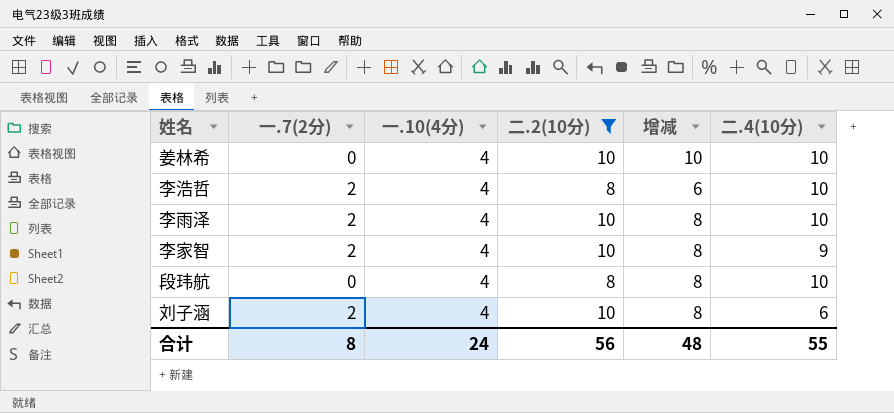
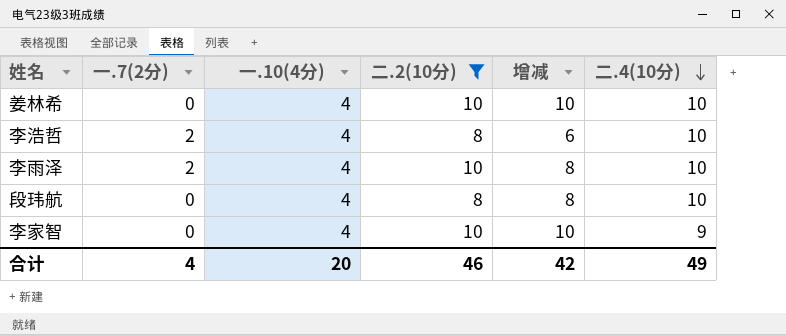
row order: none -> 二.4(10分) descending
row 刘子涵: 2 | 4 | 10 | 8 | 6 -> none
李家智 | 一.7(2分): 2 -> 0
李家智 | 增减: 8 -> 10
合计 | 一.7(2分): 8 -> 4
合计 | 一.10(4分): 24 -> 20
合计 | 二.2(10分): 56 -> 46
合计 | 增减: 48 -> 42
合计 | 二.4(10分): 55 -> 49

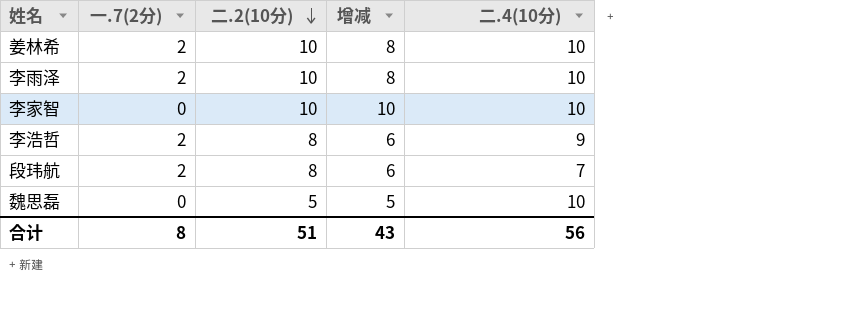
filter: 二.2(10分) != 5 -> none
row order: 二.4(10分) descending -> 二.2(10分) descending
column 一.10(4分) | position: 3 -> none
姜林希 | 一.7(2分): 0 -> 2
姜林希 | 增减: 10 -> 8
李家智 | 二.4(10分): 9 -> 10
李浩哲 | 二.4(10分): 10 -> 9
段玮航 | 一.7(2分): 0 -> 2
段玮航 | 增减: 8 -> 6
段玮航 | 二.4(10分): 10 -> 7
合计 | 一.7(2分): 4 -> 8
合计 | 二.2(10分): 46 -> 51
合计 | 增减: 42 -> 43
合计 | 二.4(10分): 49 -> 56

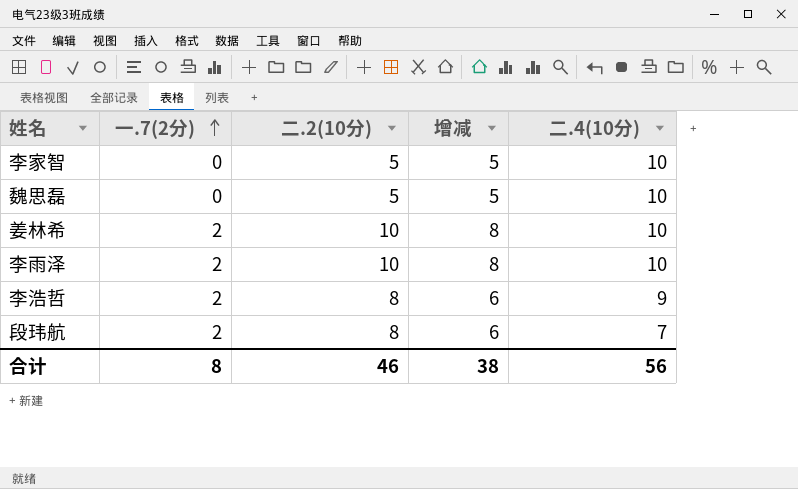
row order: 二.2(10分) descending -> 一.7(2分) ascending
李家智 | 二.2(10分): 10 -> 5
李家智 | 增减: 10 -> 5
合计 | 二.2(10分): 51 -> 46
合计 | 增减: 43 -> 38

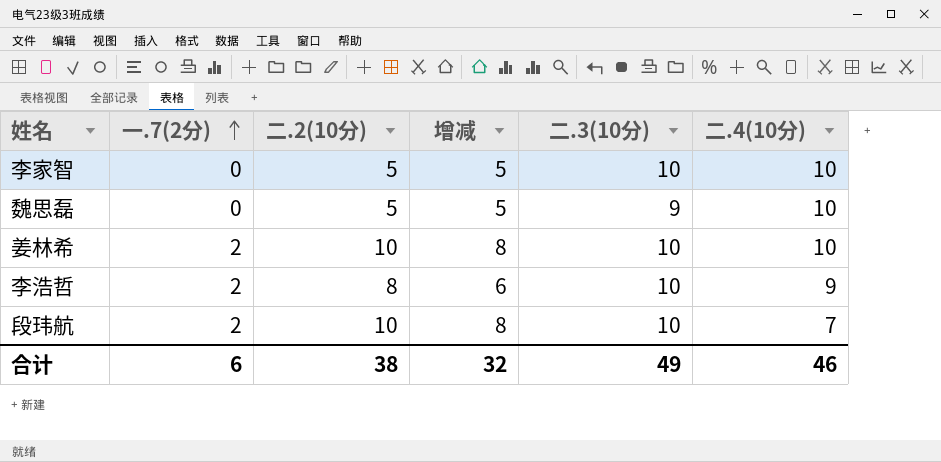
column 二.3(10分) | position: none -> 5
row 李雨泽: 2 | 10 | 8 | 10 -> none
段玮航 | 二.2(10分): 8 -> 10
段玮航 | 增减: 6 -> 8
合计 | 一.7(2分): 8 -> 6
合计 | 二.2(10分): 46 -> 38
合计 | 增减: 38 -> 32
合计 | 二.4(10分): 56 -> 46

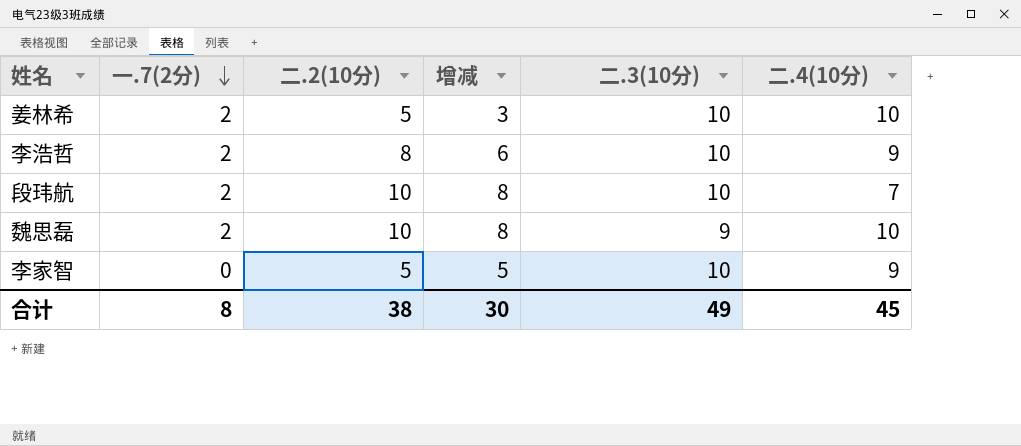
row order: 一.7(2分) ascending -> 一.7(2分) descending
姜林希 | 二.2(10分): 10 -> 5
姜林希 | 增减: 8 -> 3
魏思磊 | 一.7(2分): 0 -> 2
魏思磊 | 二.2(10分): 5 -> 10
魏思磊 | 增减: 5 -> 8
李家智 | 二.4(10分): 10 -> 9
合计 | 一.7(2分): 6 -> 8
合计 | 增减: 32 -> 30
合计 | 二.4(10分): 46 -> 45

